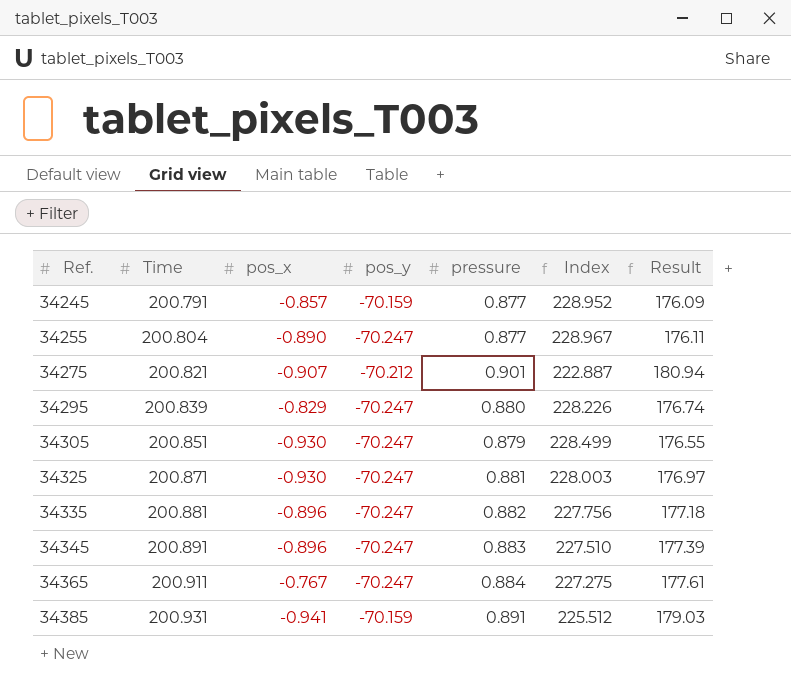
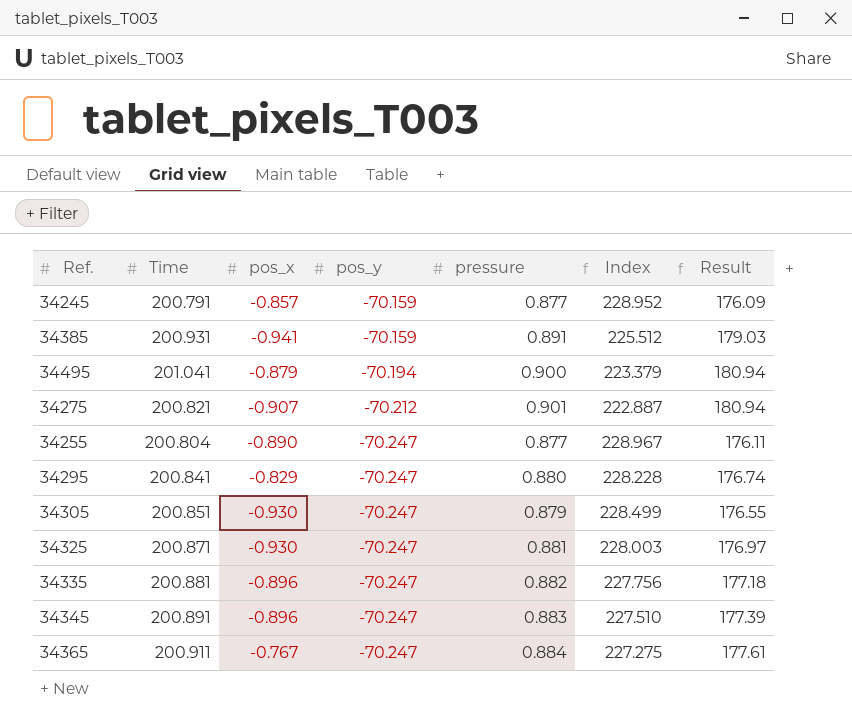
row order: Ref. ascending -> pos_y descending
row 34495: none -> 201.041 | -0.879 | -70.194 | 0.900 | 223.379 | 180.94
34295 | Time: 200.839 -> 200.841
34295 | Index: 228.226 -> 228.228

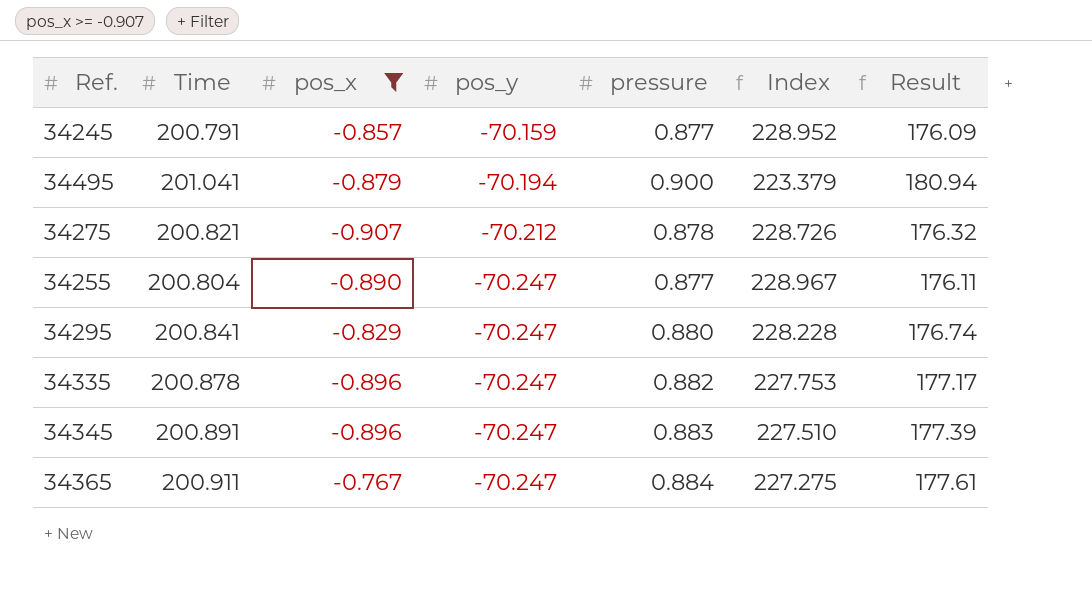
filter: none -> pos_x >= -0.907
34275 | pressure: 0.901 -> 0.878
34275 | Index: 222.887 -> 228.726
34275 | Result: 180.94 -> 176.32
34335 | Time: 200.881 -> 200.878
34335 | Index: 227.756 -> 227.753
34335 | Result: 177.18 -> 177.17

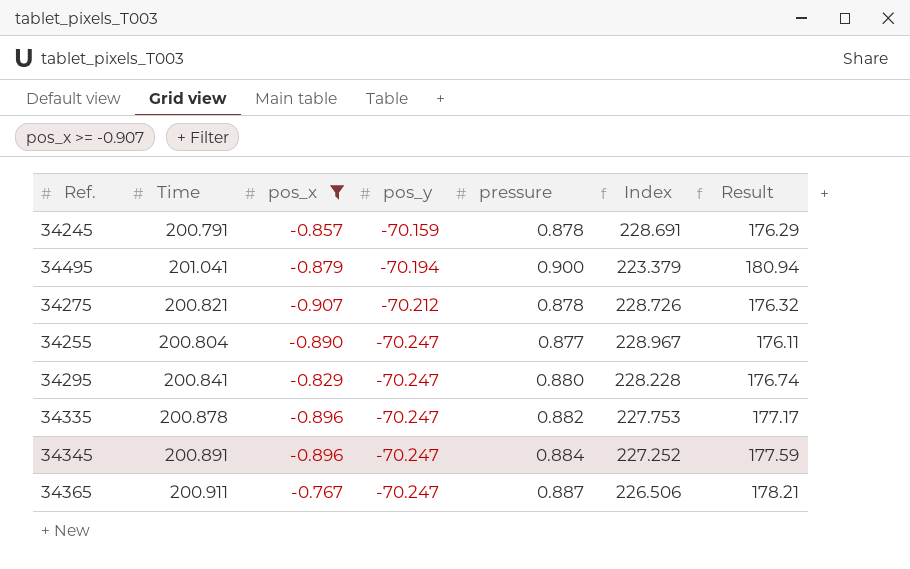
34245 | pressure: 0.877 -> 0.878
34245 | Index: 228.952 -> 228.691
34245 | Result: 176.09 -> 176.29
34345 | pressure: 0.883 -> 0.884
34345 | Index: 227.510 -> 227.252
34345 | Result: 177.39 -> 177.59
34365 | pressure: 0.884 -> 0.887
34365 | Index: 227.275 -> 226.506
34365 | Result: 177.61 -> 178.21

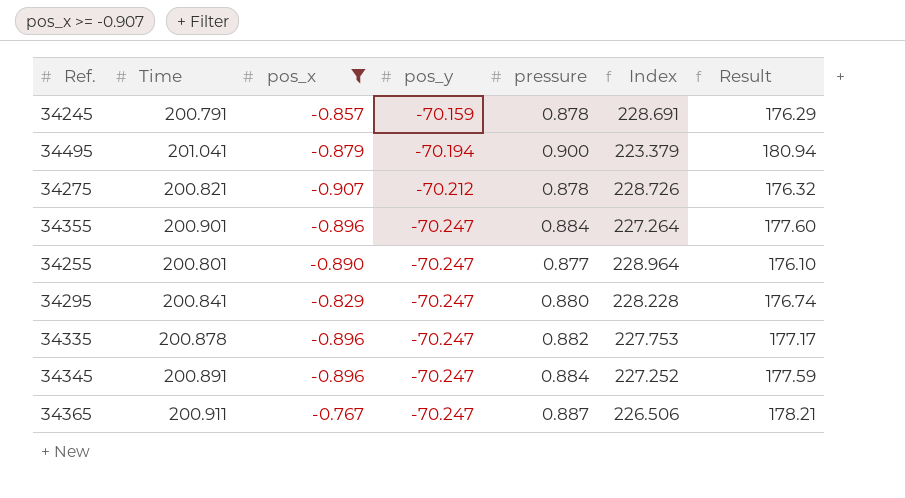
row 34355: none -> 200.901 | -0.896 | -70.247 | 0.884 | 227.264 | 177.60
34255 | Time: 200.804 -> 200.801
34255 | Index: 228.967 -> 228.964
34255 | Result: 176.11 -> 176.10

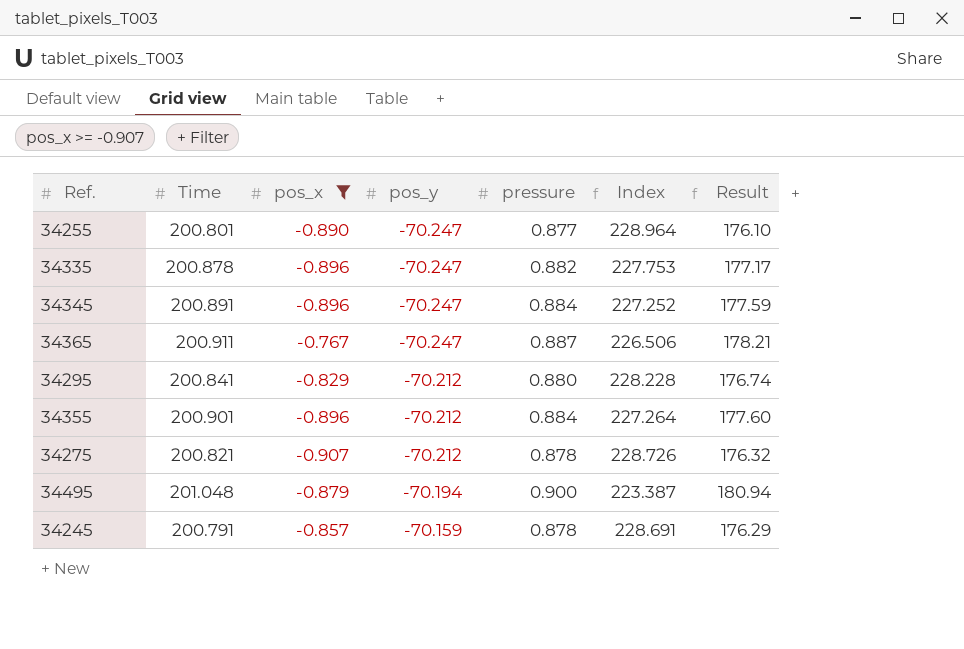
row order: pos_y descending -> pos_y ascending
34295 | pos_y: -70.247 -> -70.212
34355 | pos_y: -70.247 -> -70.212
34495 | Time: 201.041 -> 201.048
34495 | Index: 223.379 -> 223.387

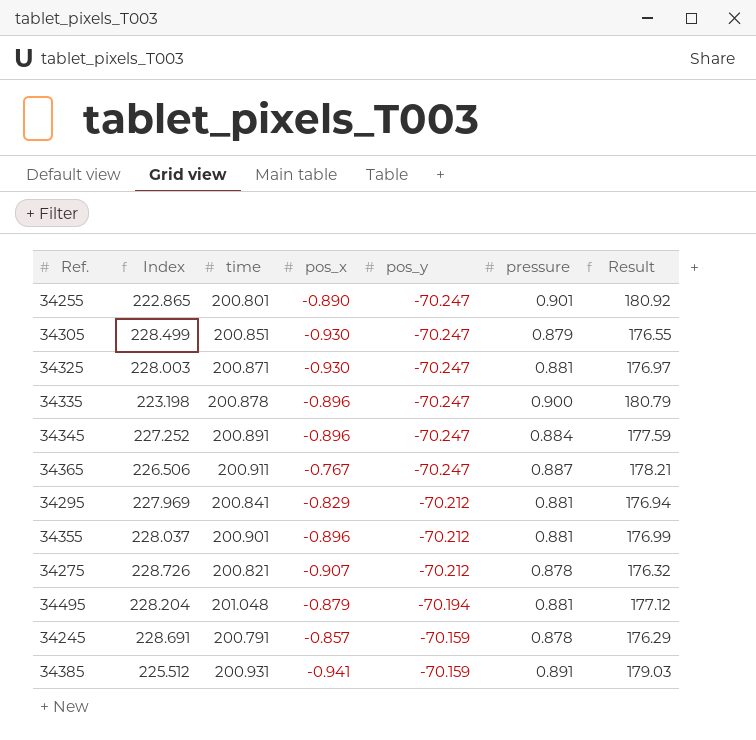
filter: pos_x >= -0.907 -> none
column Index | position: 6 -> 2
column name: Time -> time
34255 | Index: 228.964 -> 222.865
34255 | pressure: 0.877 -> 0.901
34255 | Result: 176.10 -> 180.92
34335 | Index: 227.753 -> 223.198
34335 | pressure: 0.882 -> 0.900
34335 | Result: 177.17 -> 180.79
34295 | Index: 228.228 -> 227.969
34295 | pressure: 0.880 -> 0.881
34295 | Result: 176.74 -> 176.94
34355 | Index: 227.264 -> 228.037
34355 | pressure: 0.884 -> 0.881
34355 | Result: 177.60 -> 176.99
34495 | Index: 223.387 -> 228.204
34495 | pressure: 0.900 -> 0.881
34495 | Result: 180.94 -> 177.12

